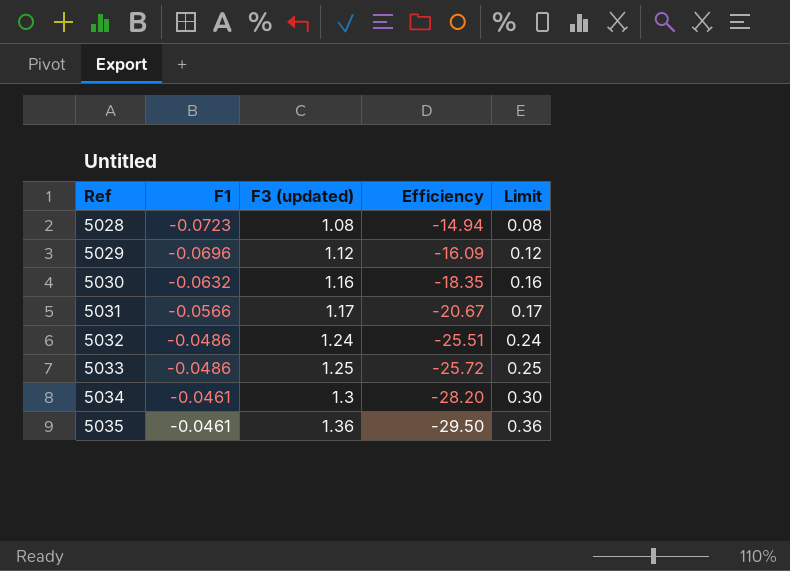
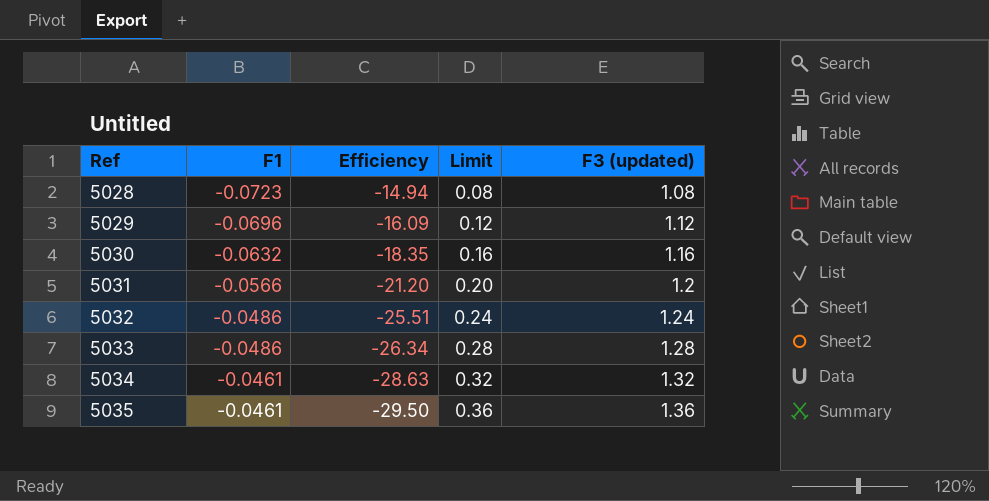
column F3 (updated) | position: 3 -> 5
5031 | Efficiency: -20.67 -> -21.20
5031 | Limit: 0.17 -> 0.20
5031 | F3 (updated): 1.17 -> 1.2
5033 | Efficiency: -25.72 -> -26.34
5033 | Limit: 0.25 -> 0.28
5033 | F3 (updated): 1.25 -> 1.28
5034 | Efficiency: -28.20 -> -28.63
5034 | Limit: 0.30 -> 0.32
5034 | F3 (updated): 1.3 -> 1.32

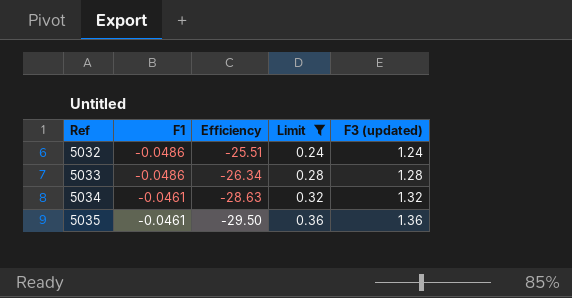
filter: none -> Limit >= 0.24

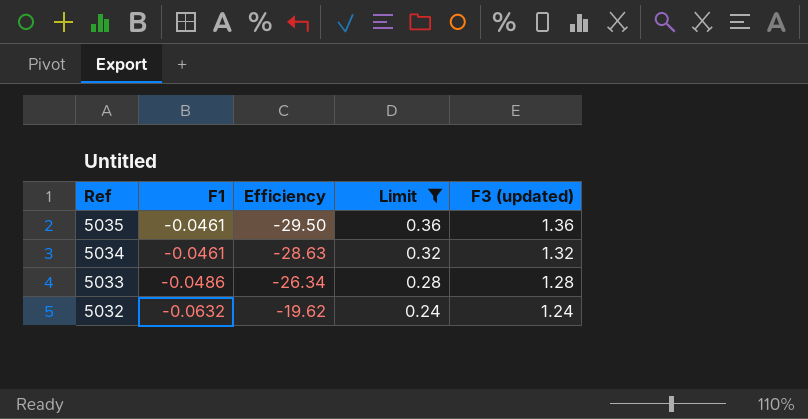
row order: Ref ascending -> Ref descending
5032 | F1: -0.0486 -> -0.0632
5032 | Efficiency: -25.51 -> -19.62

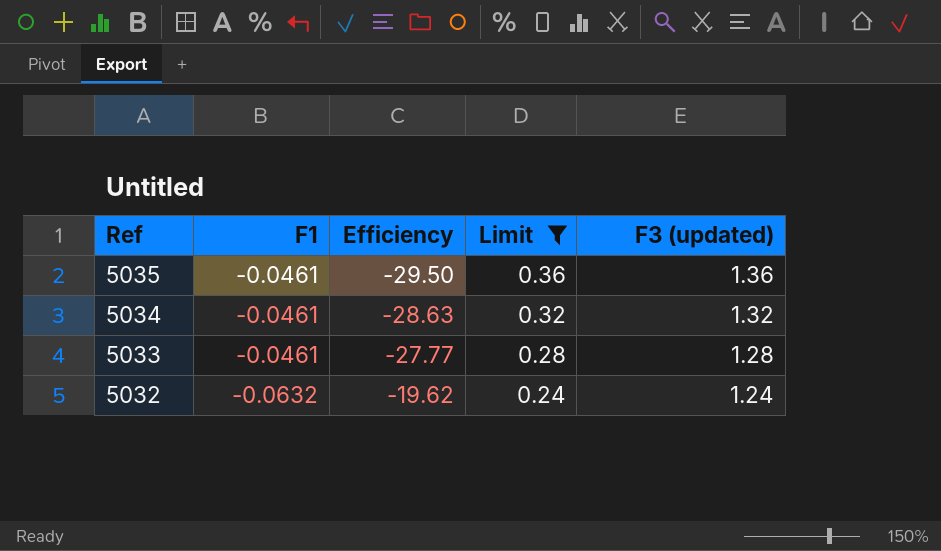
5033 | F1: -0.0486 -> -0.0461
5033 | Efficiency: -26.34 -> -27.77

